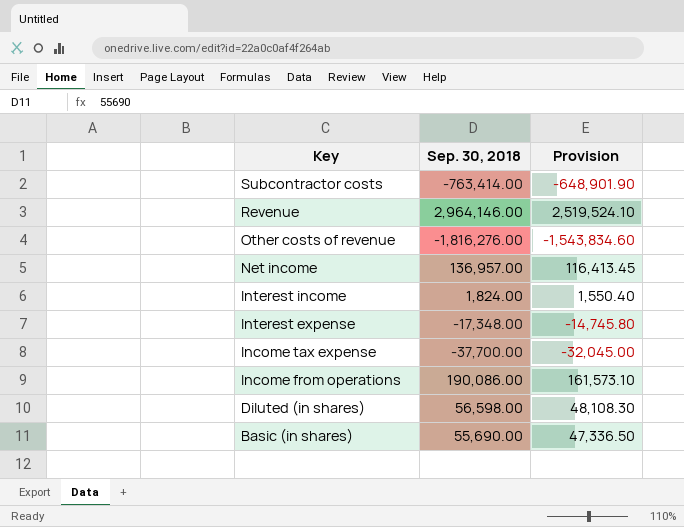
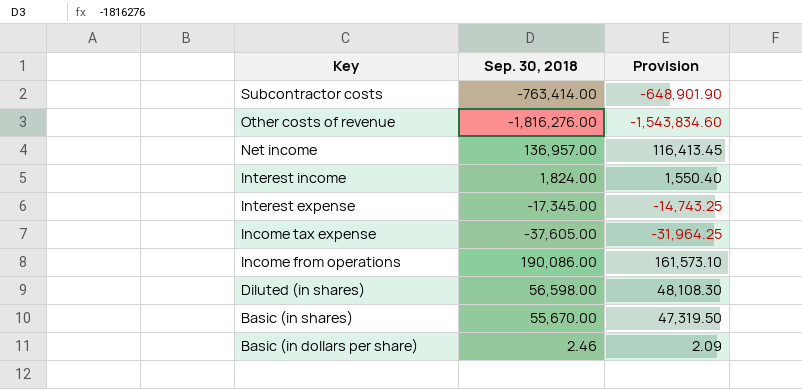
row Revenue: 2,964,146.00 | 2,519,524.10 -> none
Interest expense | Sep. 30, 2018: -17,348.00 -> -17,345.00
Interest expense | Provision: -14,745.80 -> -14,743.25
Income tax expense | Sep. 30, 2018: -37,700.00 -> -37,605.00
Income tax expense | Provision: -32,045.00 -> -31,964.25
Basic (in shares) | Sep. 30, 2018: 55,690.00 -> 55,670.00
Basic (in shares) | Provision: 47,336.50 -> 47,319.50
row Basic (in dollars per share): none -> 2.46 | 2.09

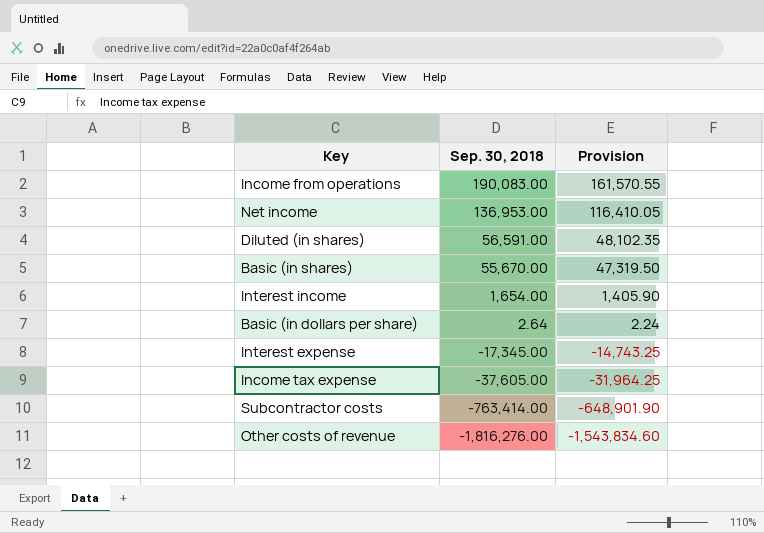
row order: Key descending -> Sep. 30, 2018 descending
Income from operations | Sep. 30, 2018: 190,086.00 -> 190,083.00
Income from operations | Provision: 161,573.10 -> 161,570.55
Net income | Sep. 30, 2018: 136,957.00 -> 136,953.00
Net income | Provision: 116,413.45 -> 116,410.05
Diluted (in shares) | Sep. 30, 2018: 56,598.00 -> 56,591.00
Diluted (in shares) | Provision: 48,108.30 -> 48,102.35
Interest income | Sep. 30, 2018: 1,824.00 -> 1,654.00
Interest income | Provision: 1,550.40 -> 1,405.90
Basic (in dollars per share) | Sep. 30, 2018: 2.46 -> 2.64
Basic (in dollars per share) | Provision: 2.09 -> 2.24

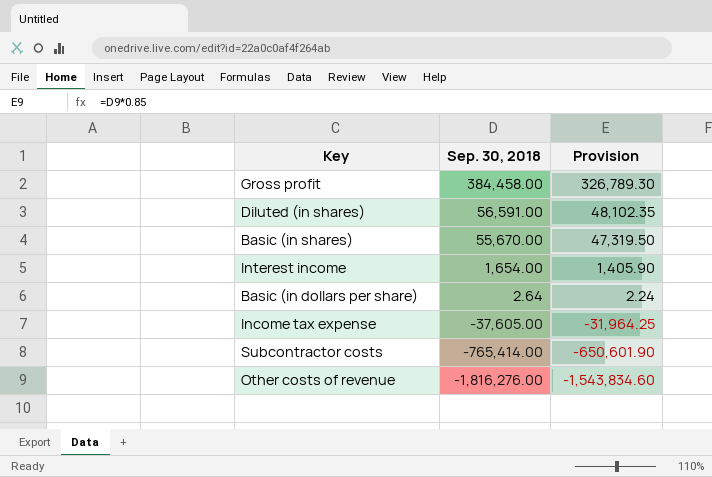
row Income from operations: 190,083.00 | 161,570.55 -> none
row Net income: 136,953.00 | 116,410.05 -> none
row Interest expense: -17,345.00 | -14,743.25 -> none
row Gross profit: none -> 384,458.00 | 326,789.30
Subcontractor costs | Sep. 30, 2018: -763,414.00 -> -765,414.00
Subcontractor costs | Provision: -648,901.90 -> -650,601.90

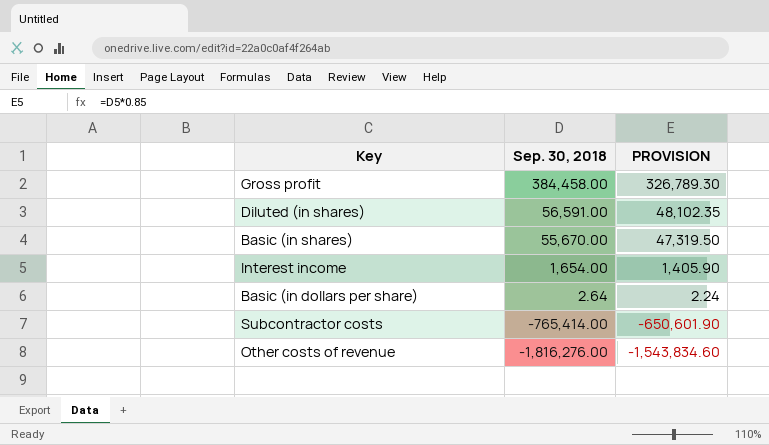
column name: Provision -> PROVISION
row Income tax expense: -37,605.00 | -31,964.25 -> none

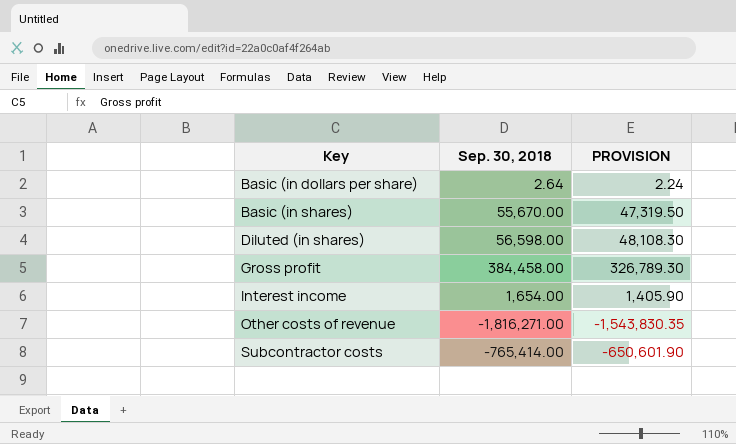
row order: Sep. 30, 2018 descending -> Key ascending
Diluted (in shares) | Sep. 30, 2018: 56,591.00 -> 56,598.00
Diluted (in shares) | PROVISION: 48,102.35 -> 48,108.30
Other costs of revenue | Sep. 30, 2018: -1,816,276.00 -> -1,816,271.00
Other costs of revenue | PROVISION: -1,543,834.60 -> -1,543,830.35

